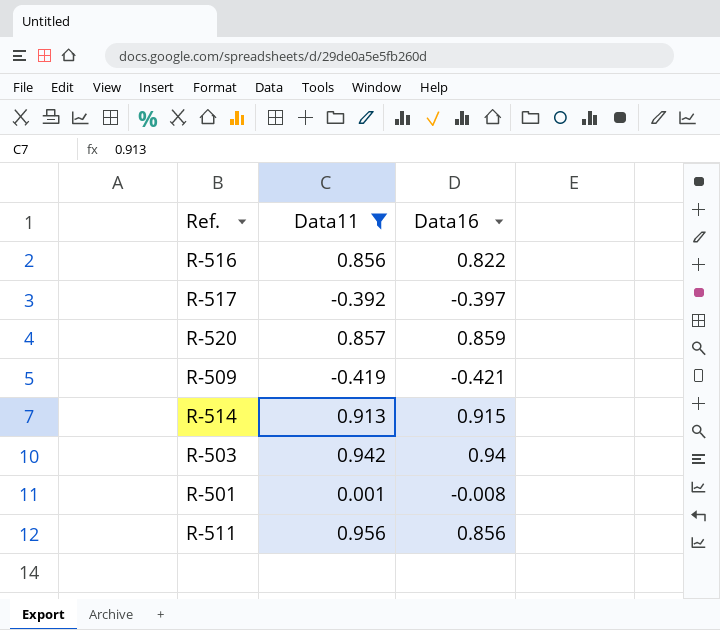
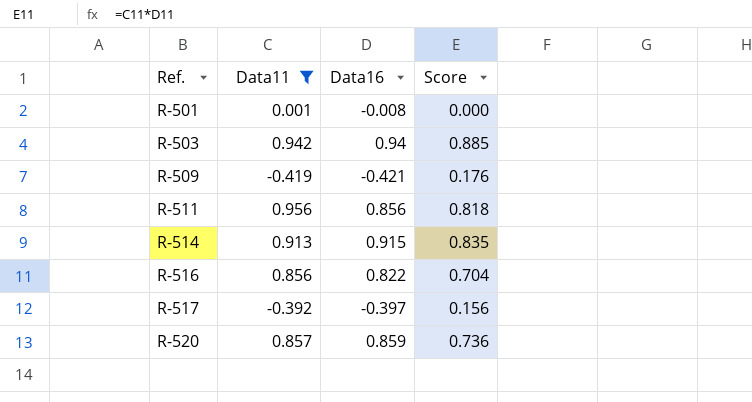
row order: none -> Ref. ascending
column Score | formula: none -> [Data11] * [Data16]

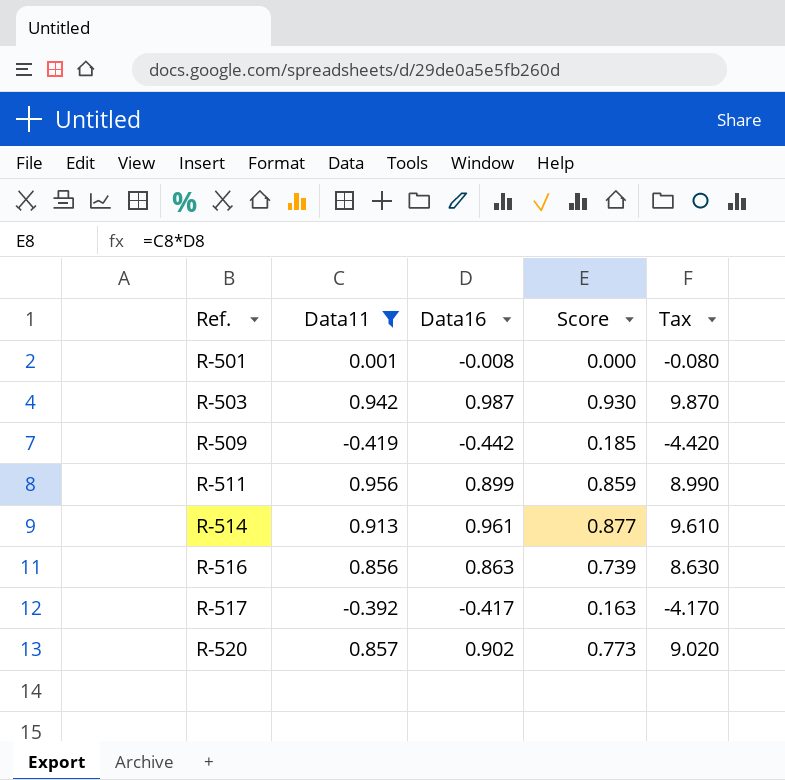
column Tax | formula: none -> [Data16] * 10
R-503 | Data16: 0.94 -> 0.987
R-503 | Score: 0.885 -> 0.930
R-509 | Data16: -0.421 -> -0.442
R-509 | Score: 0.176 -> 0.185
R-511 | Data16: 0.856 -> 0.899
R-511 | Score: 0.818 -> 0.859
R-514 | Data16: 0.915 -> 0.961
R-514 | Score: 0.835 -> 0.877
R-516 | Data16: 0.822 -> 0.863
R-516 | Score: 0.704 -> 0.739
R-517 | Data16: -0.397 -> -0.417
R-517 | Score: 0.156 -> 0.163
R-520 | Data16: 0.859 -> 0.902
R-520 | Score: 0.736 -> 0.773

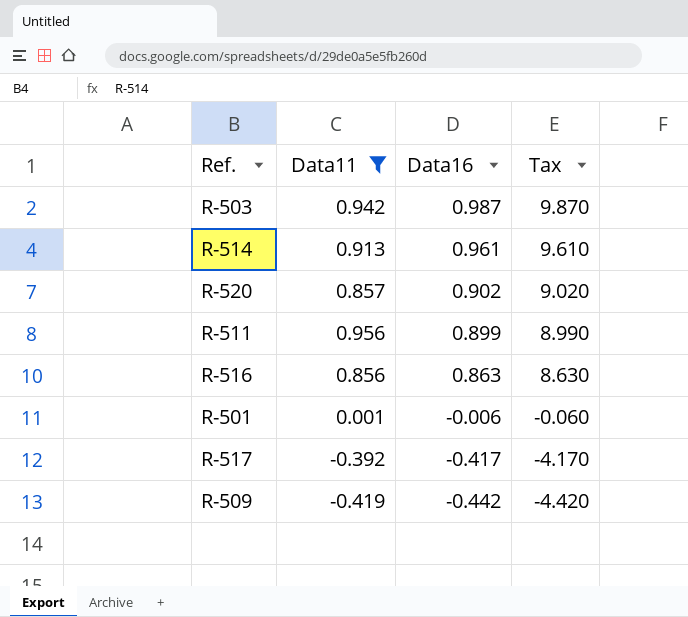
row order: Ref. ascending -> Data16 descending
column Score | formula: [Data11] * [Data16] -> none
R-501 | Data16: -0.008 -> -0.006
R-501 | Tax: -0.080 -> -0.060

